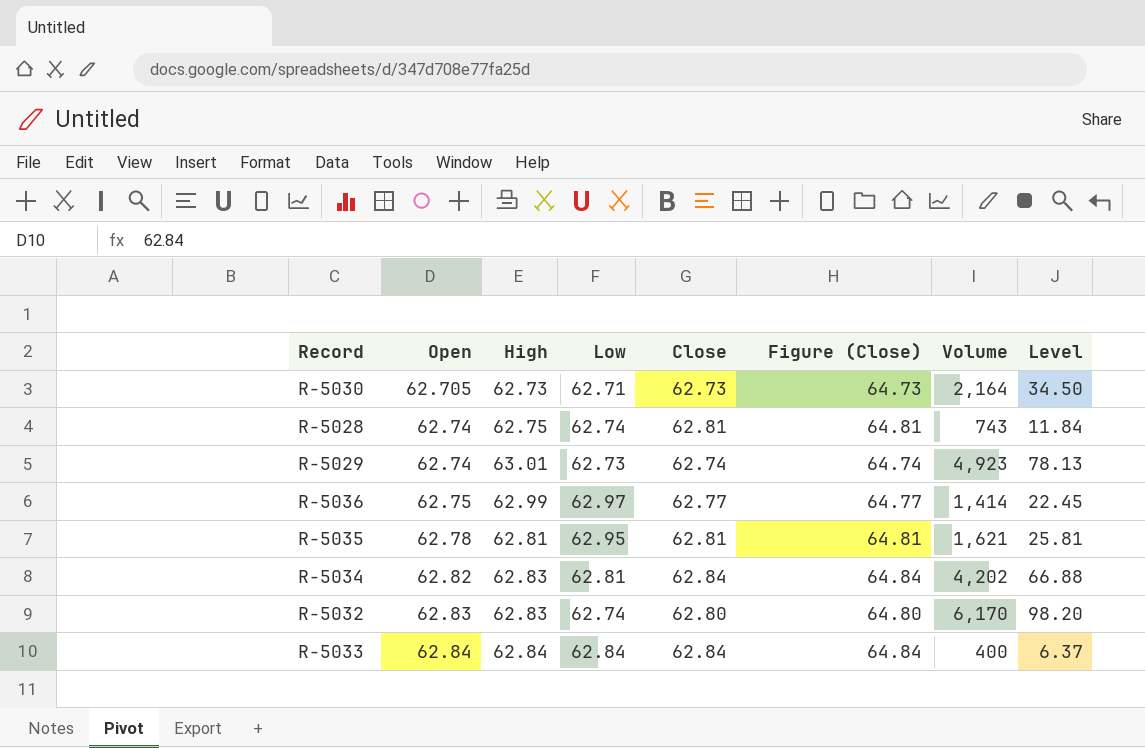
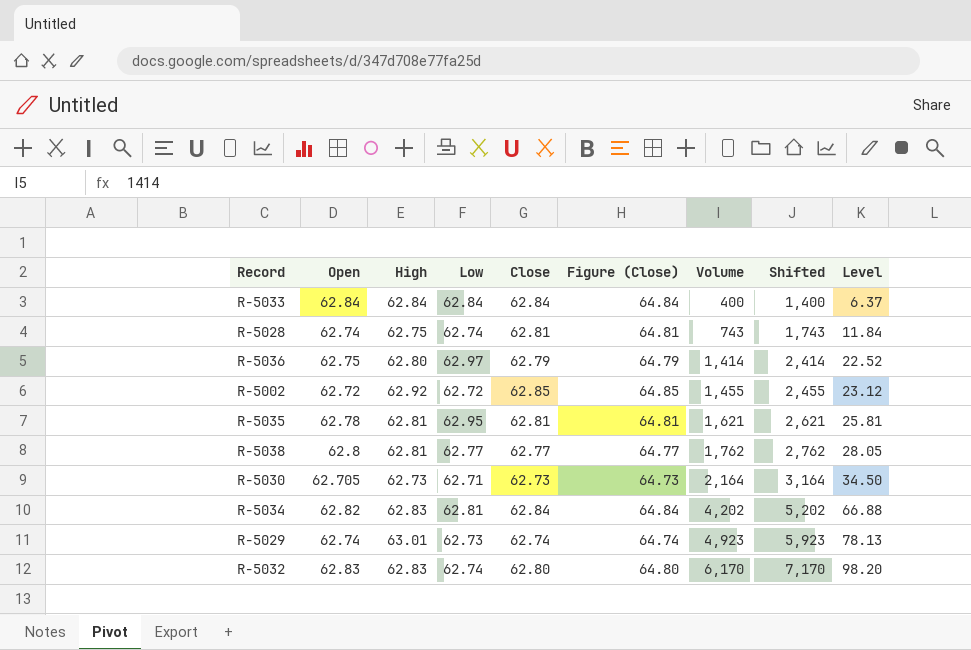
row order: Open ascending -> Volume ascending
column Shifted | formula: none -> [Volume] + 1000
R-5036 | High: 62.99 -> 62.80
R-5036 | Close: 62.77 -> 62.79
R-5036 | Figure (Close): 64.77 -> 64.79
R-5036 | Level: 22.45 -> 22.52
row R-5002: none -> 62.72 | 62.92 | 62.72 | 62.85 | 64.85 | 1,455 | 2,455 | 23.12
row R-5038: none -> 62.8 | 62.81 | 62.77 | 62.77 | 64.77 | 1,762 | 2,762 | 28.05

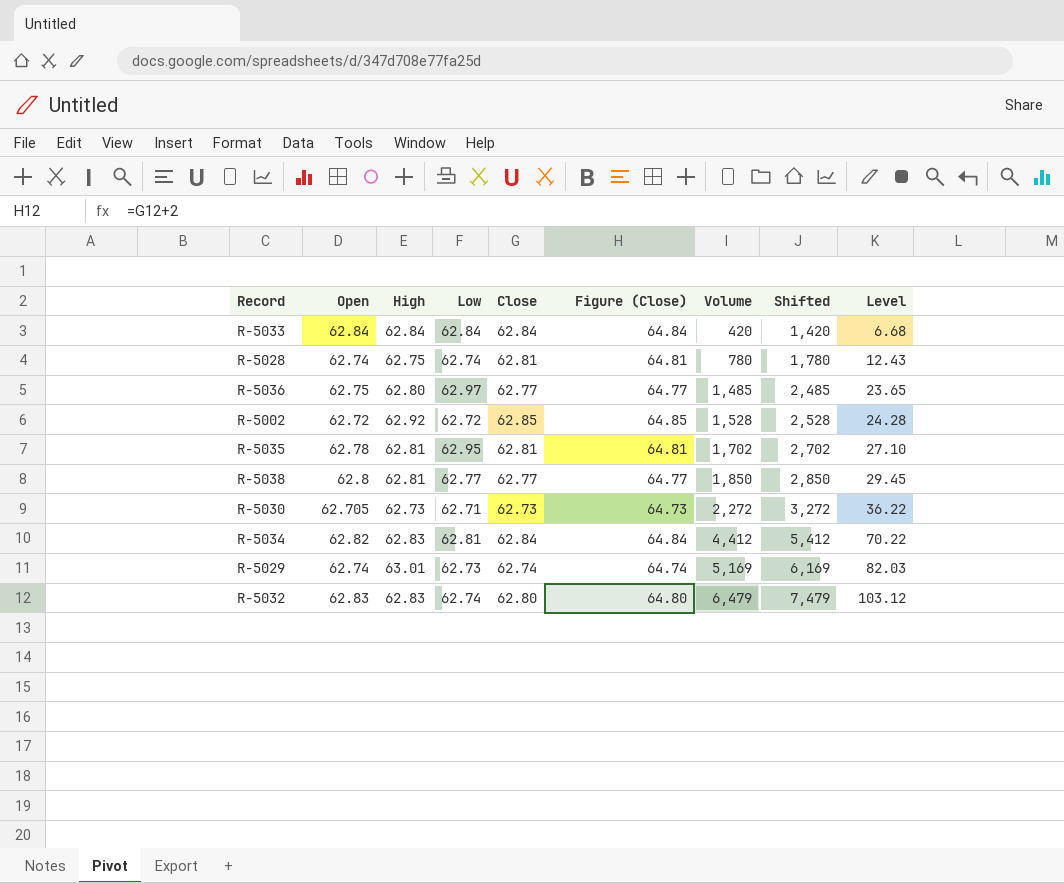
R-5033 | Volume: 400 -> 420
R-5033 | Shifted: 1,400 -> 1,420
R-5033 | Level: 6.37 -> 6.68
R-5028 | Volume: 743 -> 780
R-5028 | Shifted: 1,743 -> 1,780
R-5028 | Level: 11.84 -> 12.43
R-5036 | Close: 62.79 -> 62.77
R-5036 | Figure (Close): 64.79 -> 64.77
R-5036 | Volume: 1,414 -> 1,485
R-5036 | Shifted: 2,414 -> 2,485
R-5036 | Level: 22.52 -> 23.65
R-5002 | Volume: 1,455 -> 1,528
R-5002 | Shifted: 2,455 -> 2,528
R-5002 | Level: 23.12 -> 24.28
R-5035 | Volume: 1,621 -> 1,702
R-5035 | Shifted: 2,621 -> 2,702
R-5035 | Level: 25.81 -> 27.10
R-5038 | Volume: 1,762 -> 1,850
R-5038 | Shifted: 2,762 -> 2,850
R-5038 | Level: 28.05 -> 29.45
R-5030 | Volume: 2,164 -> 2,272
R-5030 | Shifted: 3,164 -> 3,272
R-5030 | Level: 34.50 -> 36.22
R-5034 | Volume: 4,202 -> 4,412
R-5034 | Shifted: 5,202 -> 5,412
R-5034 | Level: 66.88 -> 70.22
R-5029 | Volume: 4,923 -> 5,169
R-5029 | Shifted: 5,923 -> 6,169
R-5029 | Level: 78.13 -> 82.03
R-5032 | Volume: 6,170 -> 6,479
R-5032 | Shifted: 7,170 -> 7,479
R-5032 | Level: 98.20 -> 103.12

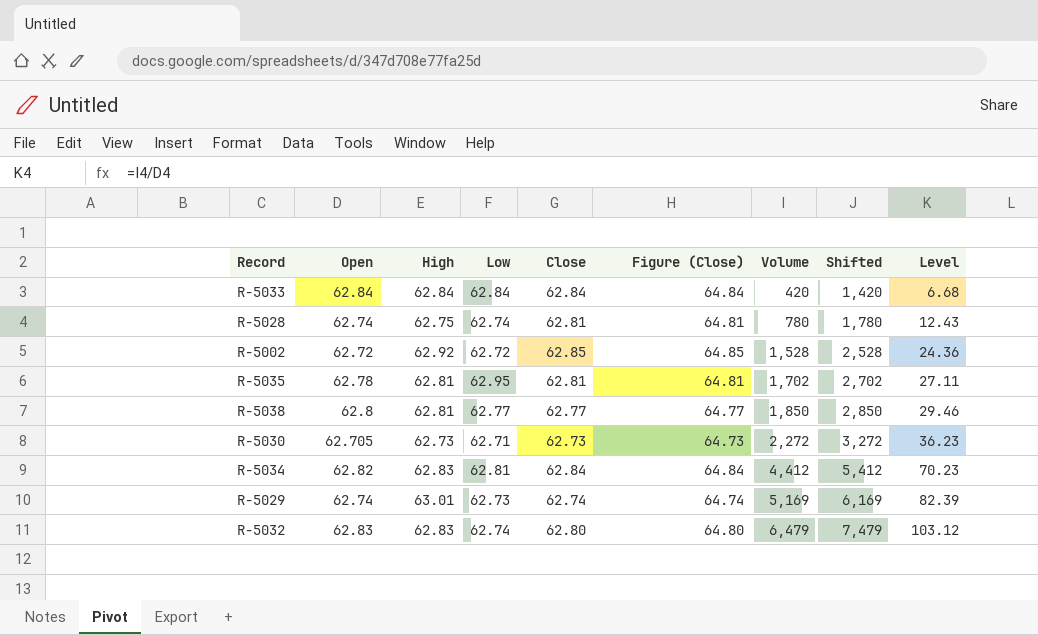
column Level | formula: [Volume] / [High] -> [Volume] / [Open]
row R-5036: 62.75 | 62.80 | 62.97 | 62.77 | 64.77 | 1,485 | 2,485 | 23.65 -> none

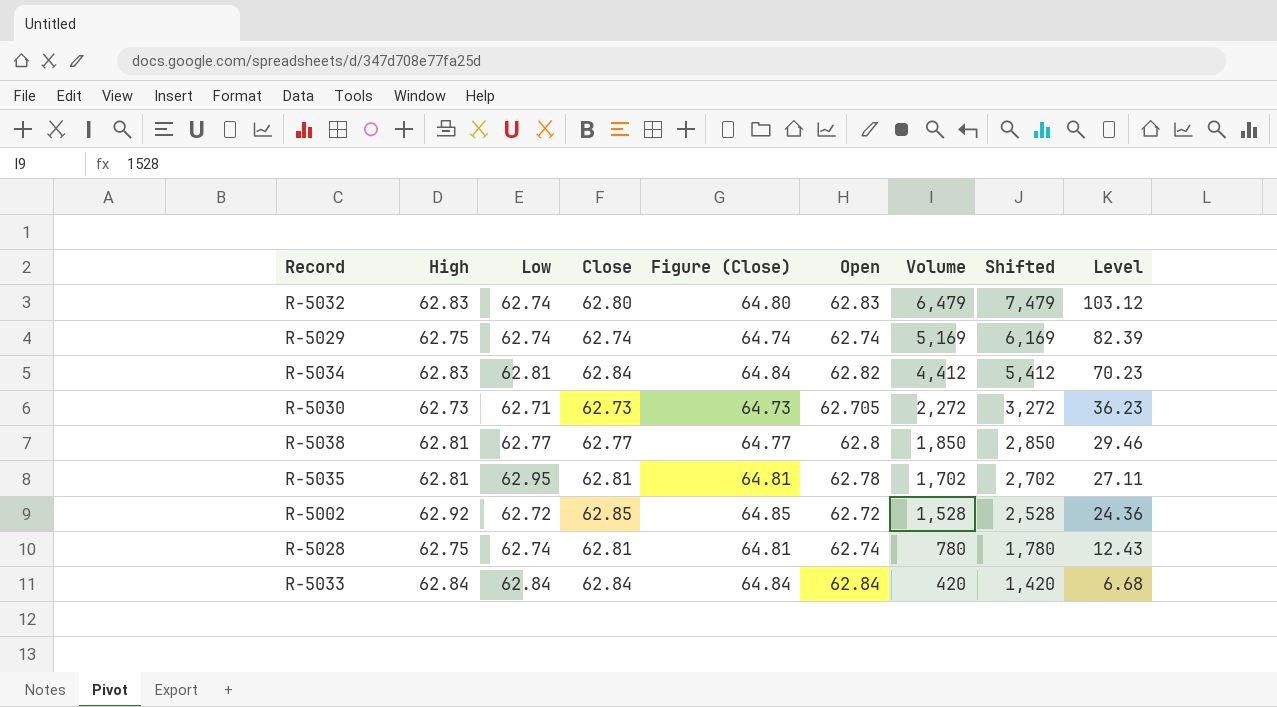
row order: Volume ascending -> Volume descending
column Open | position: 2 -> 6
R-5029 | High: 63.01 -> 62.75
R-5029 | Low: 62.73 -> 62.74

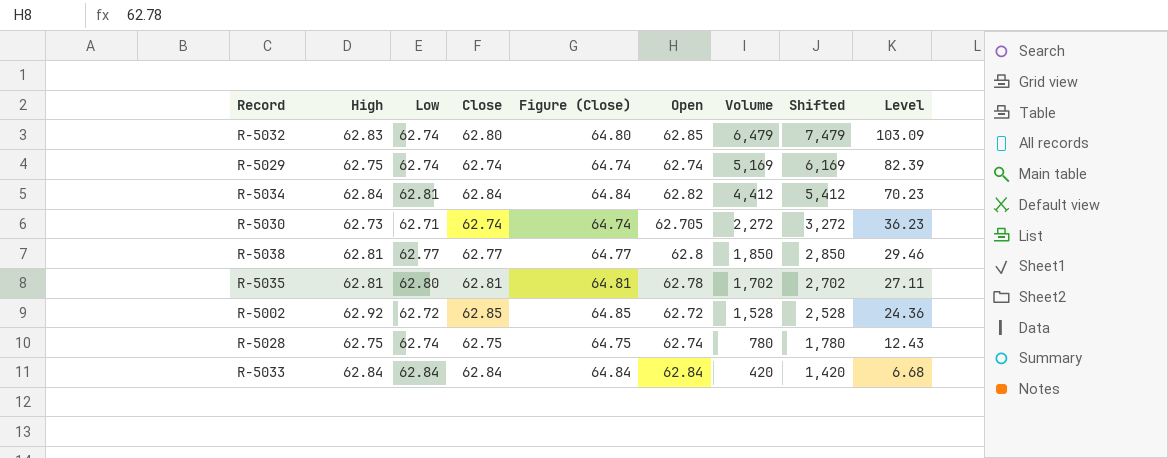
R-5032 | Open: 62.83 -> 62.85
R-5032 | Level: 103.12 -> 103.09
R-5034 | High: 62.83 -> 62.84
R-5030 | Close: 62.73 -> 62.74
R-5030 | Figure (Close): 64.73 -> 64.74
R-5035 | Low: 62.95 -> 62.80
R-5028 | Close: 62.81 -> 62.75
R-5028 | Figure (Close): 64.81 -> 64.75

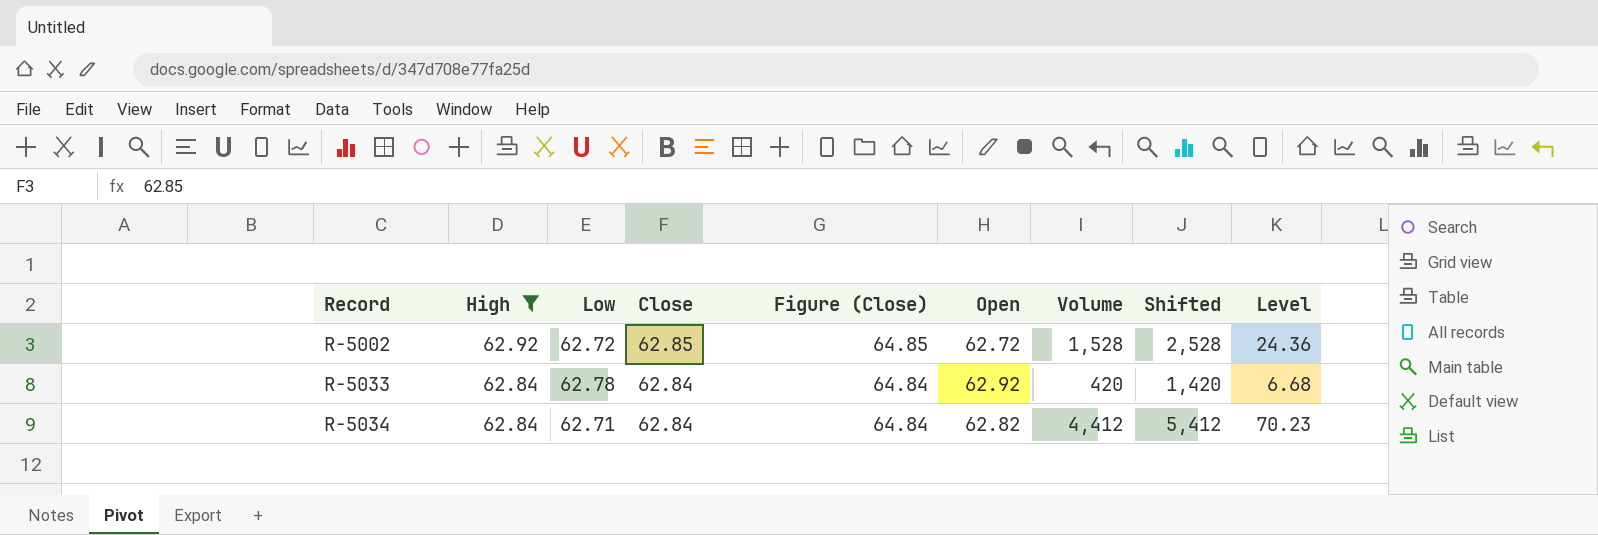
filter: none -> High >= 62.84
row order: Volume descending -> Record ascending
R-5033 | Low: 62.84 -> 62.78
R-5033 | Open: 62.84 -> 62.92
R-5034 | Low: 62.81 -> 62.71

